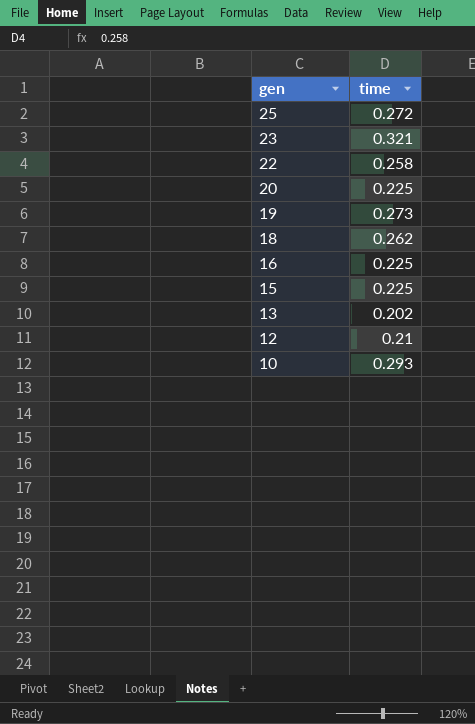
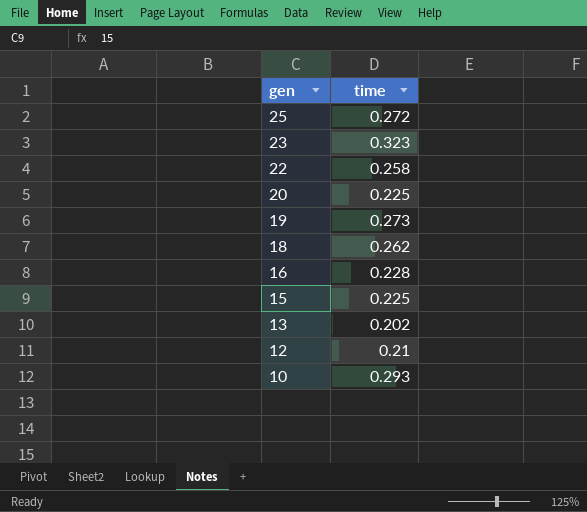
23 | time: 0.321 -> 0.323
16 | time: 0.225 -> 0.228

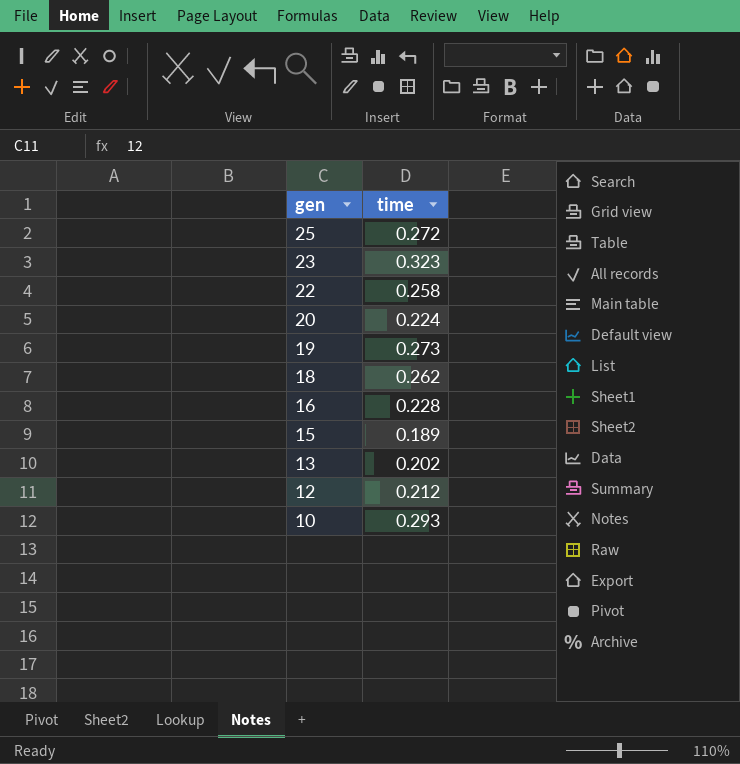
20 | time: 0.225 -> 0.224
15 | time: 0.225 -> 0.189
12 | time: 0.21 -> 0.212

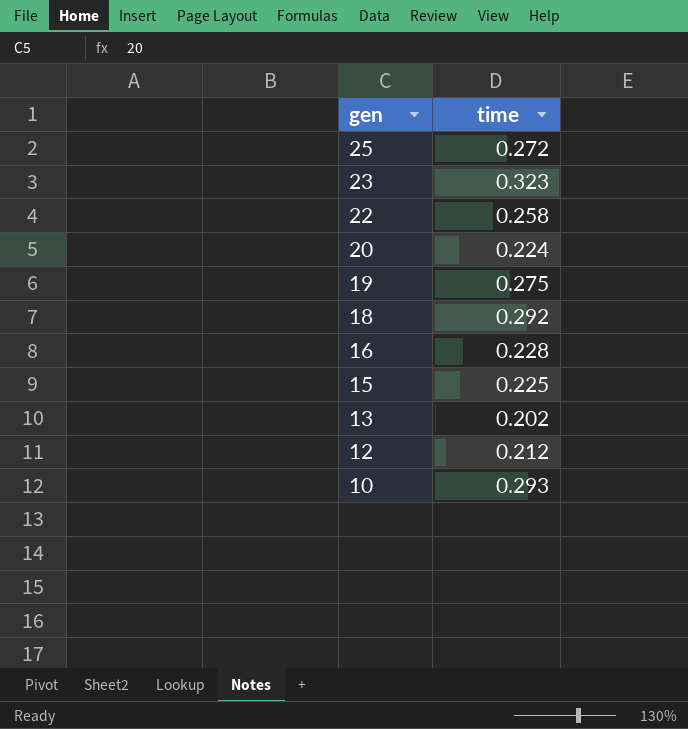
19 | time: 0.273 -> 0.275
18 | time: 0.262 -> 0.292
15 | time: 0.189 -> 0.225

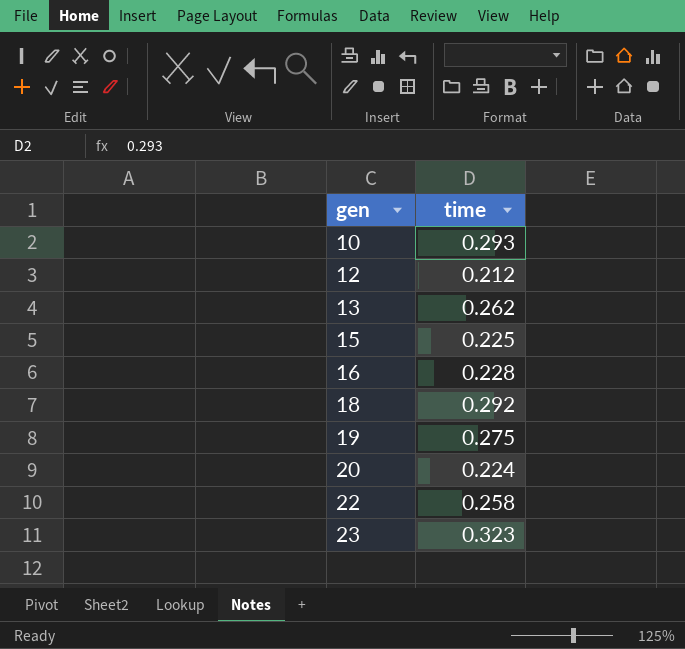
row order: gen descending -> gen ascending
row 25: 0.272 -> none
13 | time: 0.202 -> 0.262

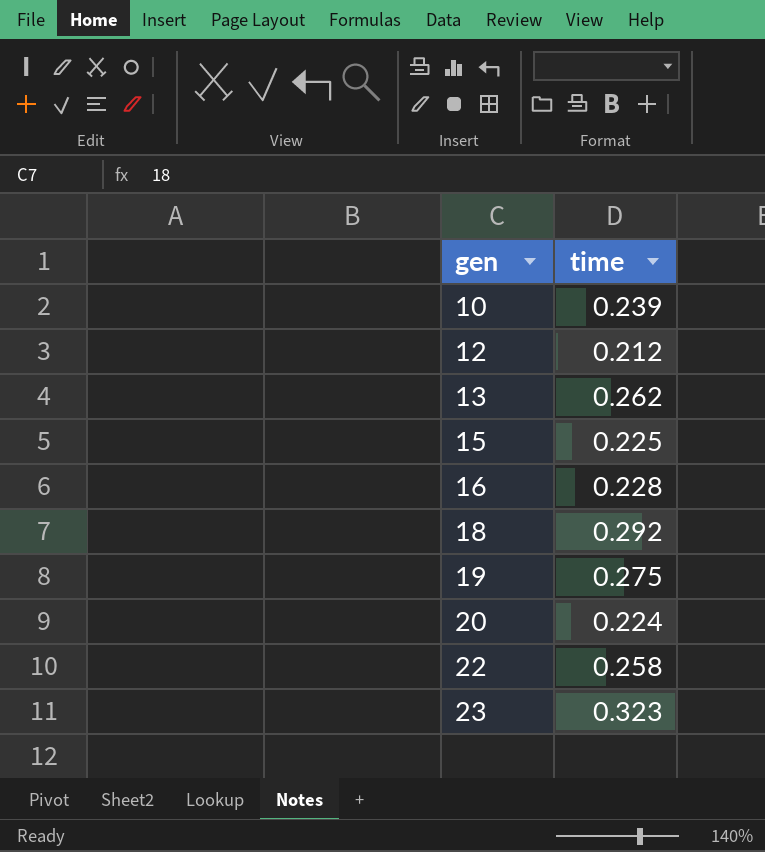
10 | time: 0.293 -> 0.239

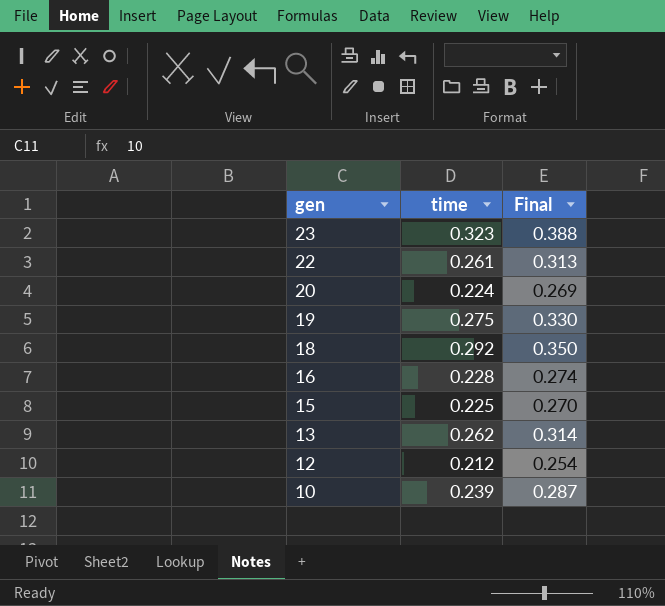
row order: gen ascending -> gen descending
column Final | formula: none -> [time] * 1.2
22 | time: 0.258 -> 0.261

